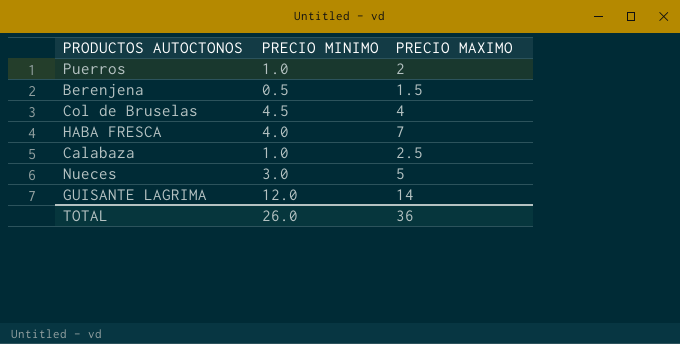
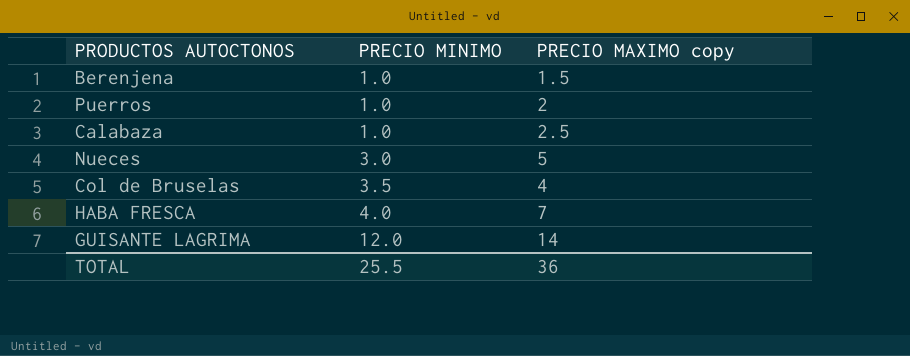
row order: none -> PRECIO MINIMO ascending
column name: PRECIO MAXIMO -> PRECIO MAXIMO copy
Berenjena | PRECIO MINIMO: 0.5 -> 1.0
Col de Bruselas | PRECIO MINIMO: 4.5 -> 3.5
TOTAL | PRECIO MINIMO: 26.0 -> 25.5

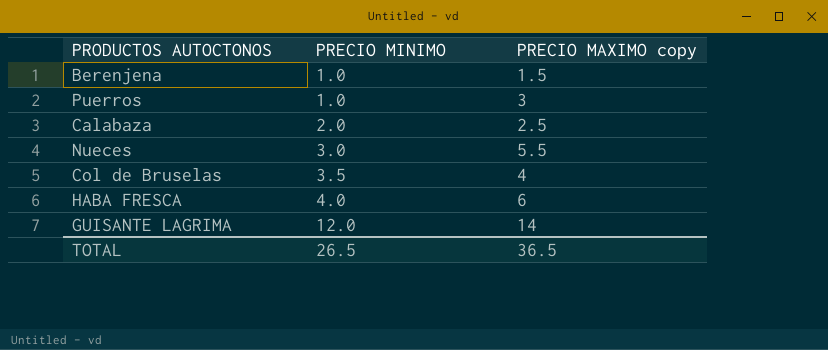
Puerros | PRECIO MAXIMO copy: 2 -> 3
Calabaza | PRECIO MINIMO: 1.0 -> 2.0
Nueces | PRECIO MAXIMO copy: 5 -> 5.5
HABA FRESCA | PRECIO MAXIMO copy: 7 -> 6
TOTAL | PRECIO MINIMO: 25.5 -> 26.5
TOTAL | PRECIO MAXIMO copy: 36 -> 36.5

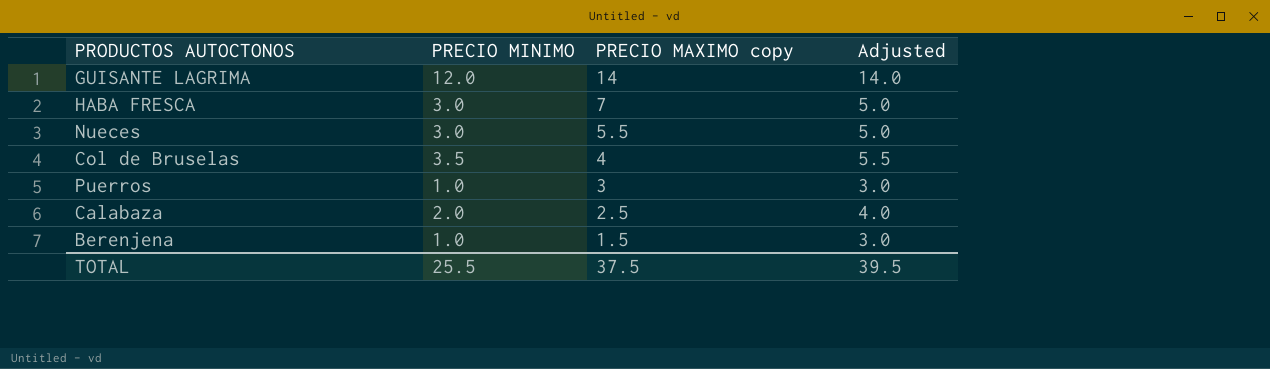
row order: PRECIO MINIMO ascending -> PRECIO MAXIMO copy descending
column Adjusted | formula: none -> [PRECIO MINIMO] + 2
HABA FRESCA | PRECIO MINIMO: 4.0 -> 3.0
HABA FRESCA | PRECIO MAXIMO copy: 6 -> 7
TOTAL | PRECIO MINIMO: 26.5 -> 25.5
TOTAL | PRECIO MAXIMO copy: 36.5 -> 37.5

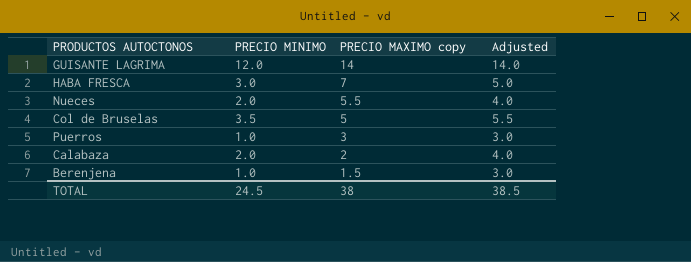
Nueces | PRECIO MINIMO: 3.0 -> 2.0
Nueces | Adjusted: 5.0 -> 4.0
Col de Bruselas | PRECIO MAXIMO copy: 4 -> 5
Calabaza | PRECIO MAXIMO copy: 2.5 -> 2
TOTAL | PRECIO MINIMO: 25.5 -> 24.5
TOTAL | PRECIO MAXIMO copy: 37.5 -> 38
TOTAL | Adjusted: 39.5 -> 38.5

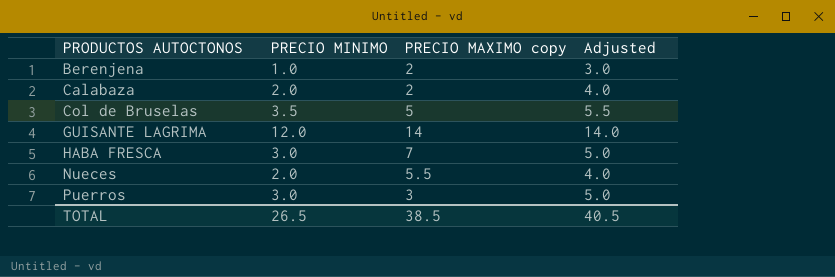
row order: PRECIO MAXIMO copy descending -> PRODUCTOS AUTOCTONOS ascending
Berenjena | PRECIO MAXIMO copy: 1.5 -> 2
Puerros | PRECIO MINIMO: 1.0 -> 3.0
Puerros | Adjusted: 3.0 -> 5.0
TOTAL | PRECIO MINIMO: 24.5 -> 26.5
TOTAL | PRECIO MAXIMO copy: 38 -> 38.5
TOTAL | Adjusted: 38.5 -> 40.5

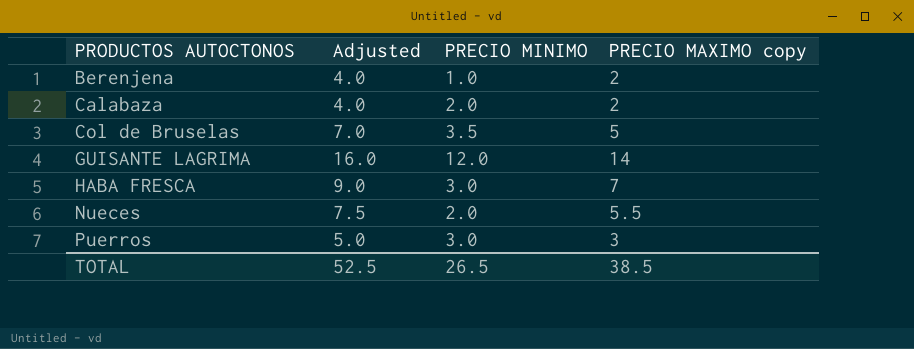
column Adjusted | formula: [PRECIO MINIMO] + 2 -> [PRECIO MAXIMO copy] + 2
column Adjusted | position: 4 -> 2
TOTAL | Adjusted: 40.5 -> 52.5

